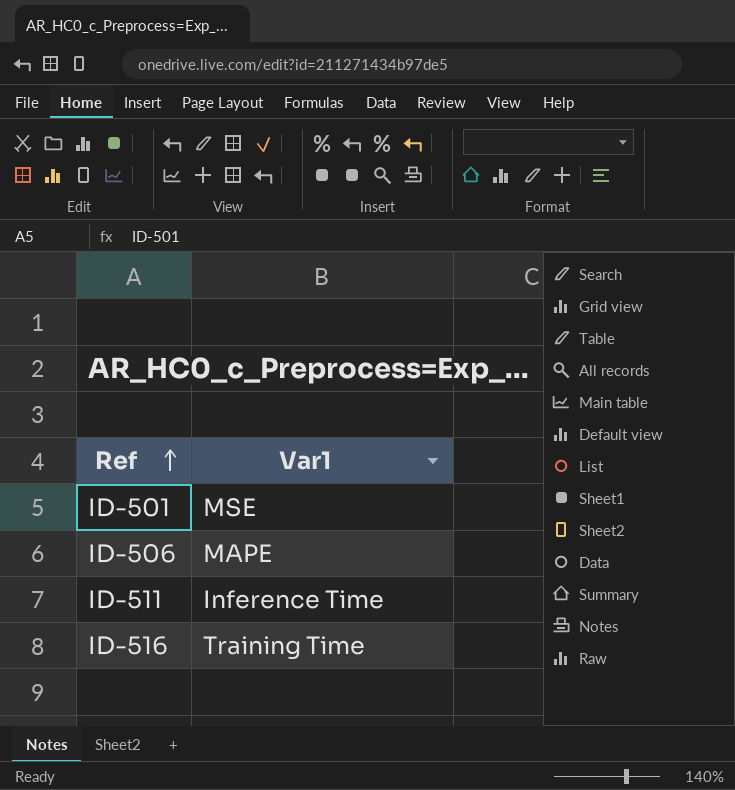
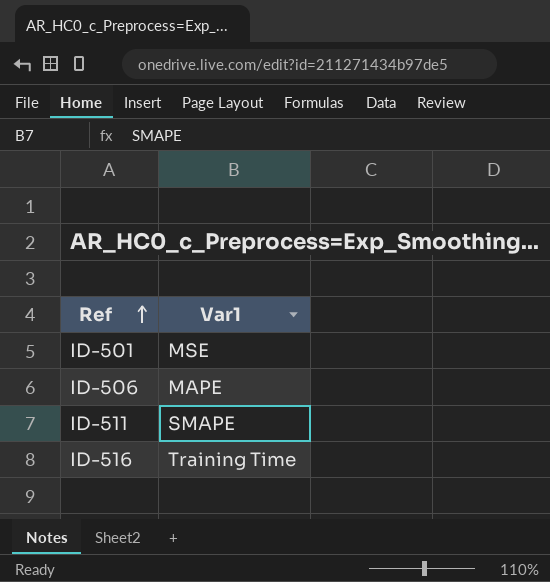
ID-511 | Var1: Inference Time -> SMAPE

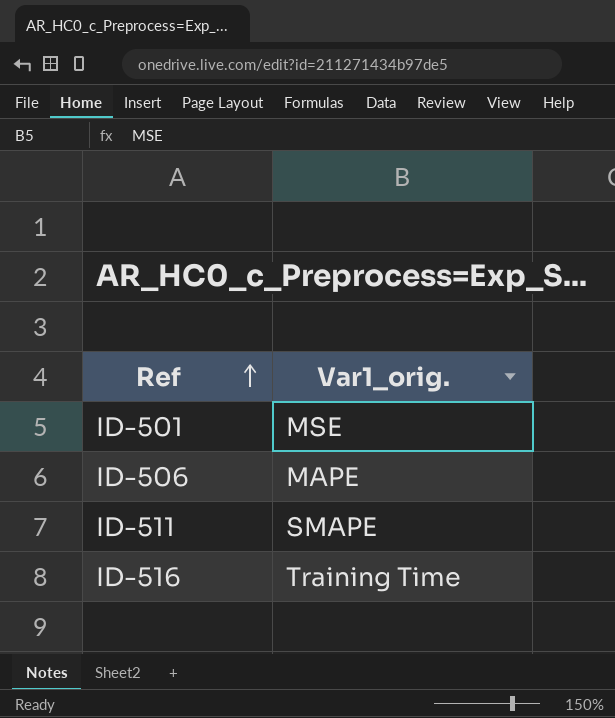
column name: Var1 -> Var1_orig.

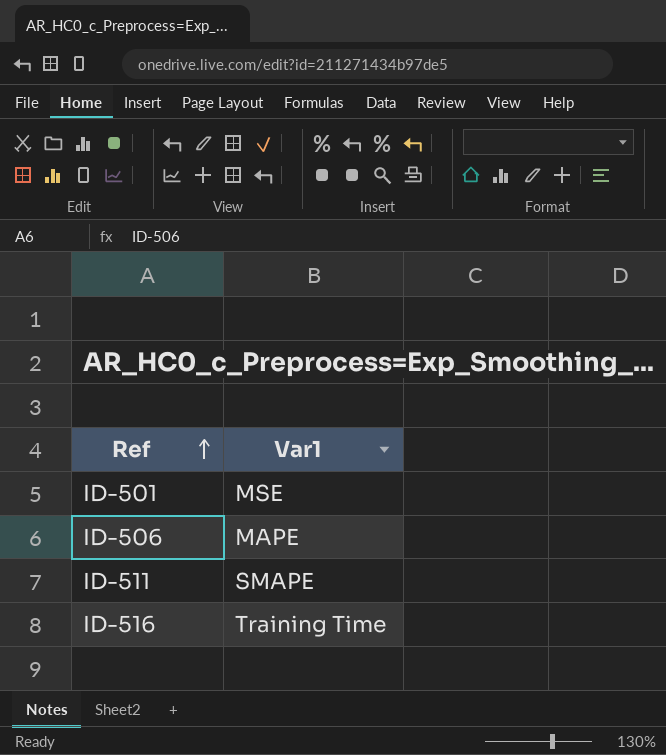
column name: Var1_orig. -> Var1

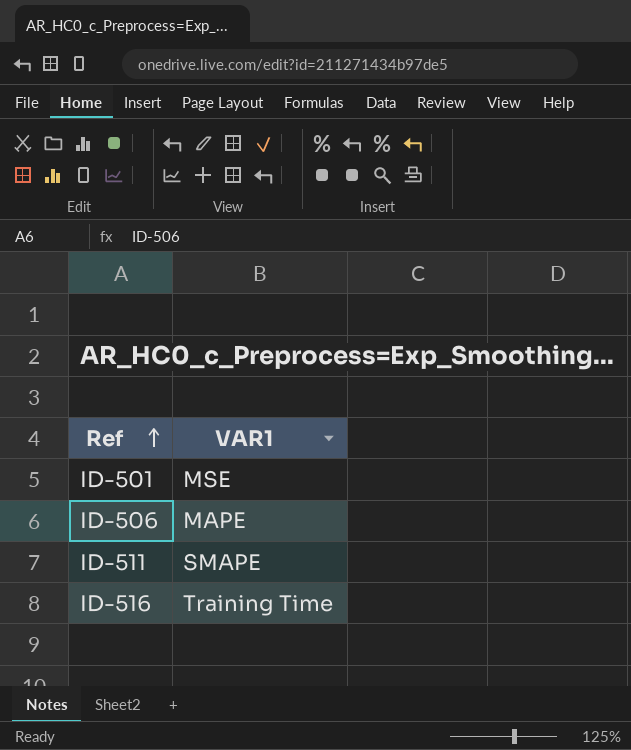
column name: Var1 -> VAR1

